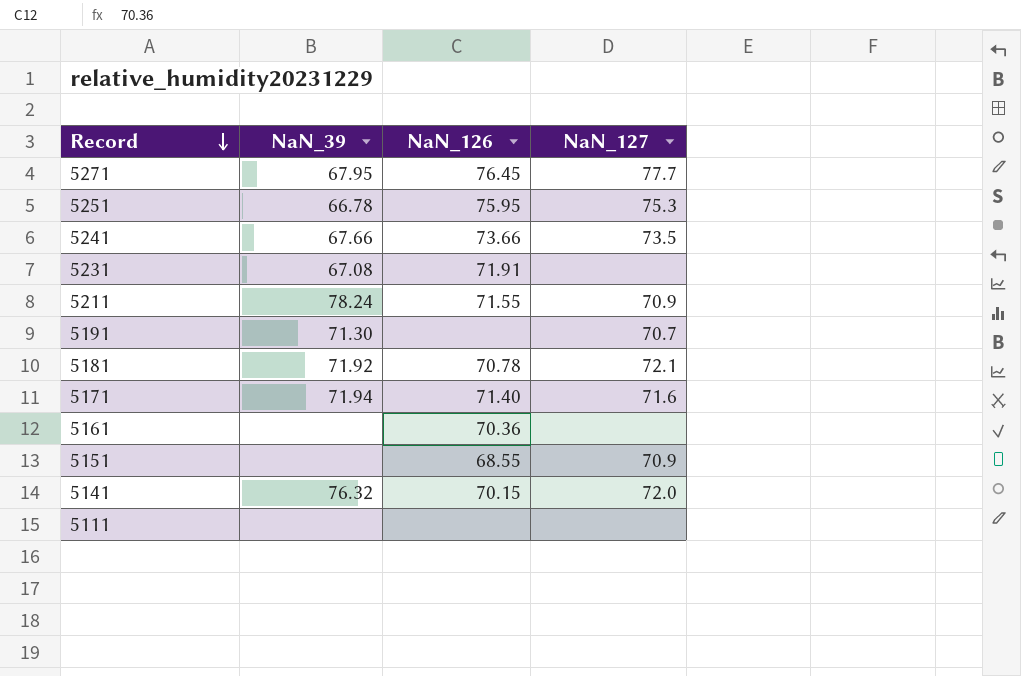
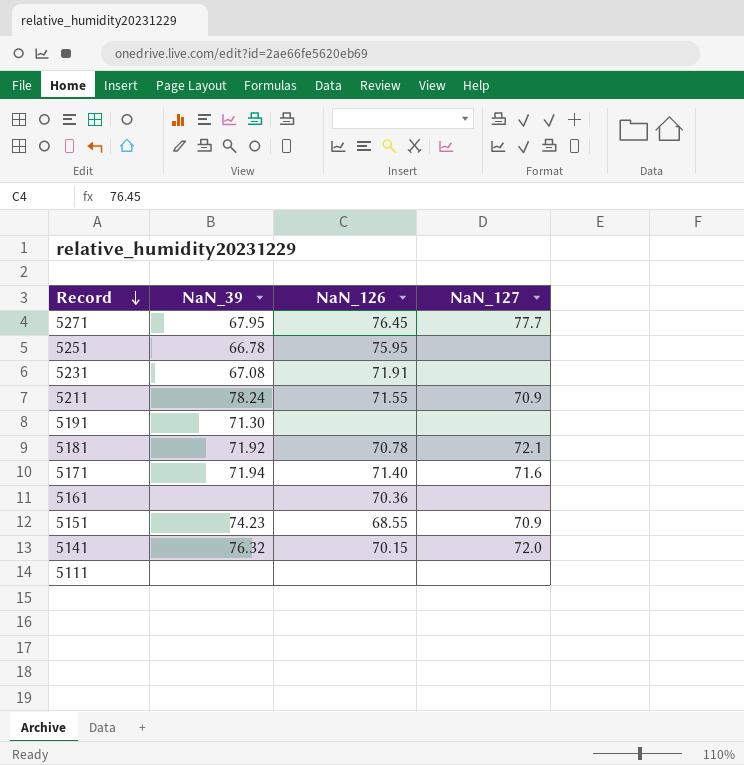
row 5241: 67.66 | 73.66 | 73.5 -> none
5251 | NaN_127: 75.3 -> none
5191 | NaN_127: 70.7 -> none
5151 | NaN_39: none -> 74.23

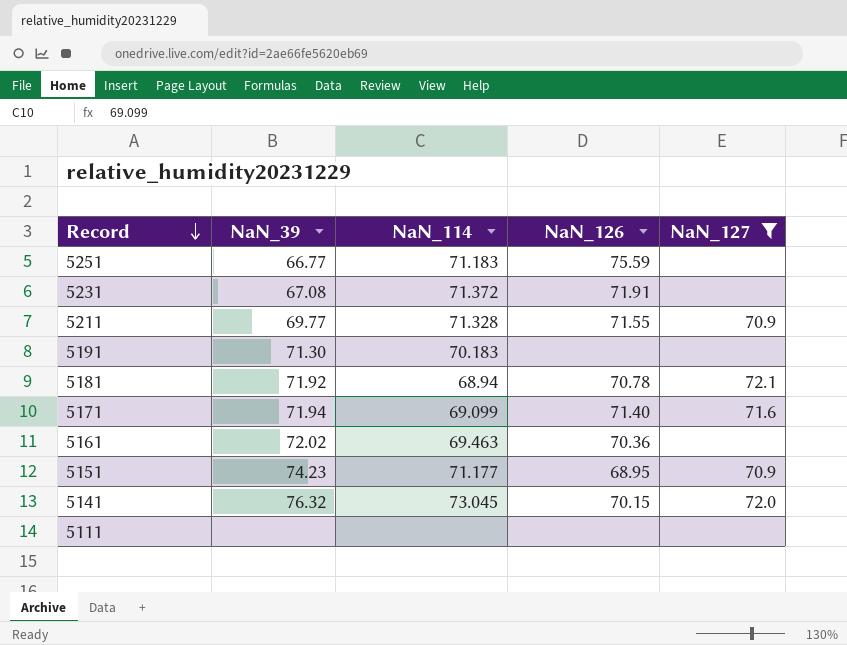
filter: none -> NaN_127 != 77.7
column NaN_114 | position: none -> 3
5251 | NaN_39: 66.78 -> 66.77
5251 | NaN_126: 75.95 -> 75.59
5211 | NaN_39: 78.24 -> 69.77
5161 | NaN_39: none -> 72.02
5151 | NaN_126: 68.55 -> 68.95

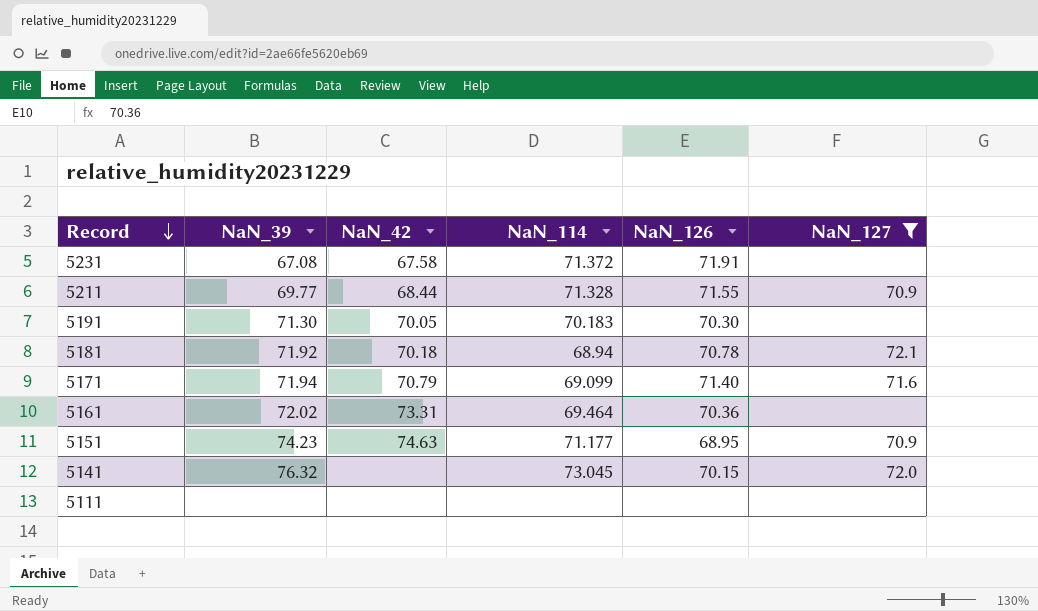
column NaN_42 | position: none -> 3
row 5251: 66.77 | 71.183 | 75.59 | none -> none
5191 | NaN_126: none -> 70.30
5161 | NaN_114: 69.463 -> 69.464

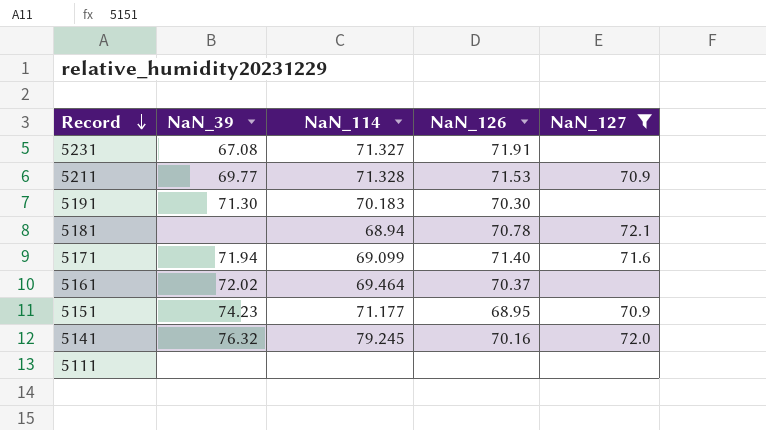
column NaN_42 | position: 3 -> none
5231 | NaN_114: 71.372 -> 71.327
5211 | NaN_126: 71.55 -> 71.53
5181 | NaN_39: 71.92 -> none
5161 | NaN_126: 70.36 -> 70.37
5141 | NaN_114: 73.045 -> 79.245
5141 | NaN_126: 70.15 -> 70.16

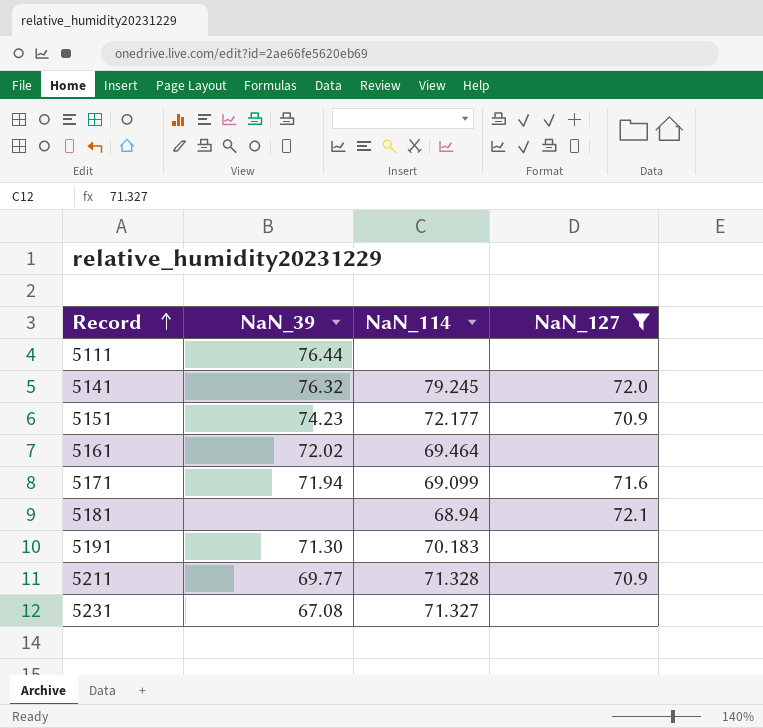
row order: Record descending -> Record ascending
column NaN_126 | position: 4 -> none
5111 | NaN_39: none -> 76.44
5151 | NaN_114: 71.177 -> 72.177

